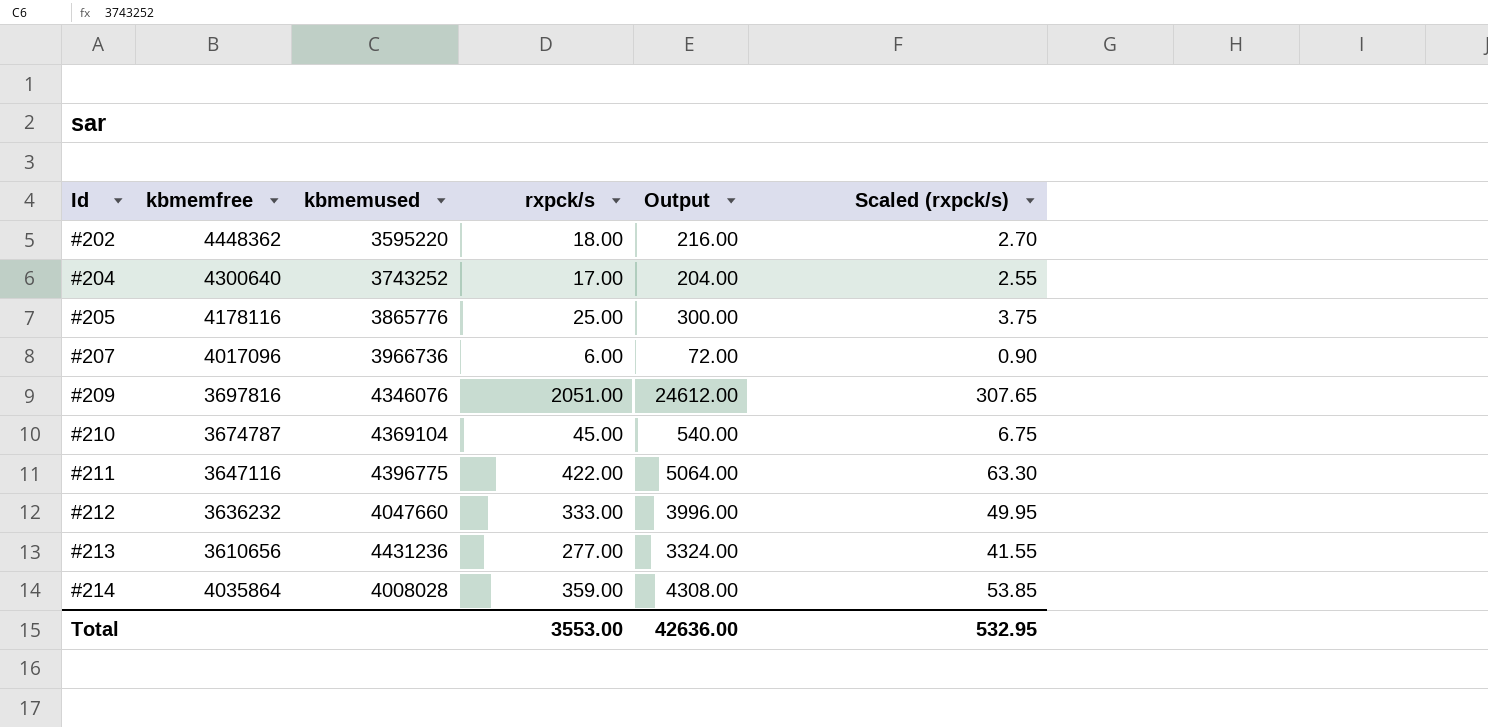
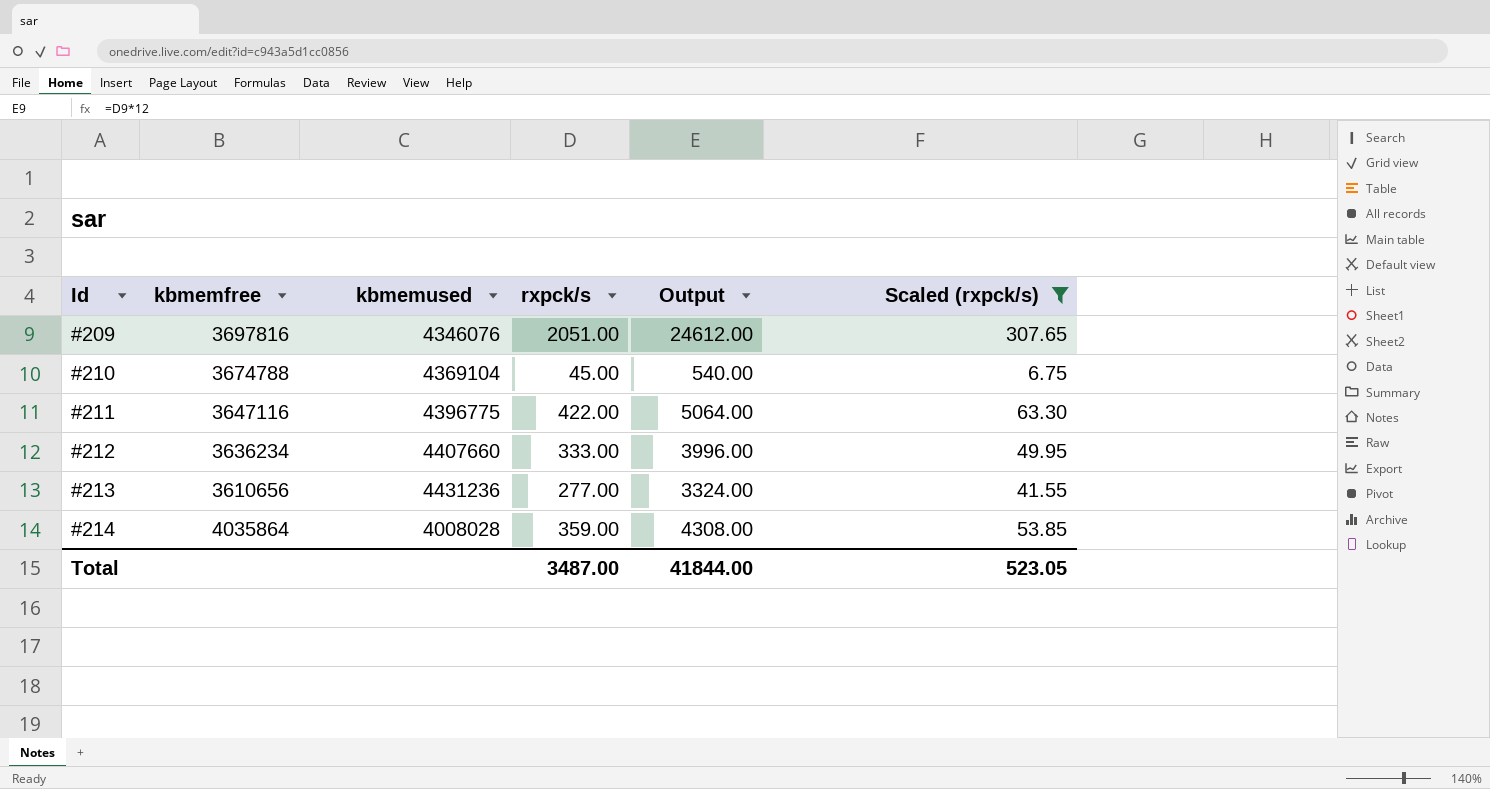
filter: none -> Scaled (rxpck/s) >= 6.75
#210 | kbmemfree: 3674787 -> 3674788
#212 | kbmemfree: 3636232 -> 3636234
#212 | kbmemused: 4047660 -> 4407660
Total | rxpck/s: 3553.00 -> 3487.00
Total | Output: 42636.00 -> 41844.00
Total | Scaled (rxpck/s): 532.95 -> 523.05

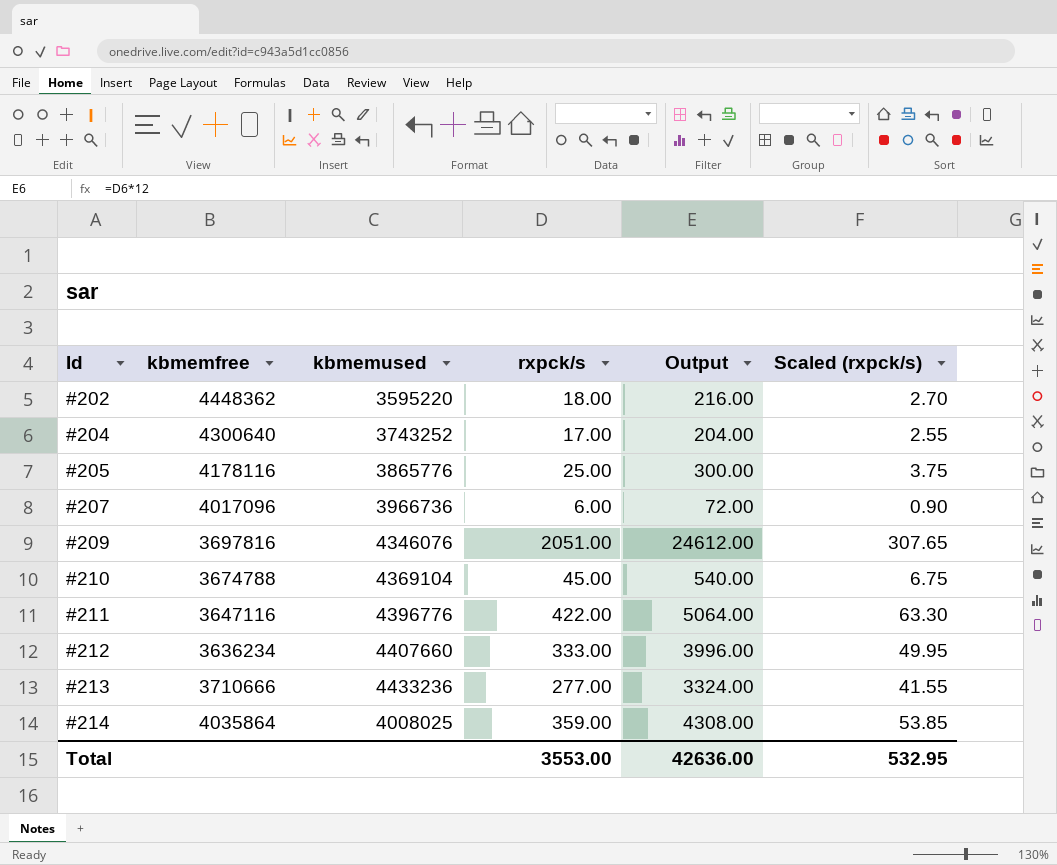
filter: Scaled (rxpck/s) >= 6.75 -> none
#211 | kbmemused: 4396775 -> 4396776
#213 | kbmemfree: 3610656 -> 3710666
#213 | kbmemused: 4431236 -> 4433236
#214 | kbmemused: 4008028 -> 4008025
Total | rxpck/s: 3487.00 -> 3553.00
Total | Output: 41844.00 -> 42636.00
Total | Scaled (rxpck/s): 523.05 -> 532.95

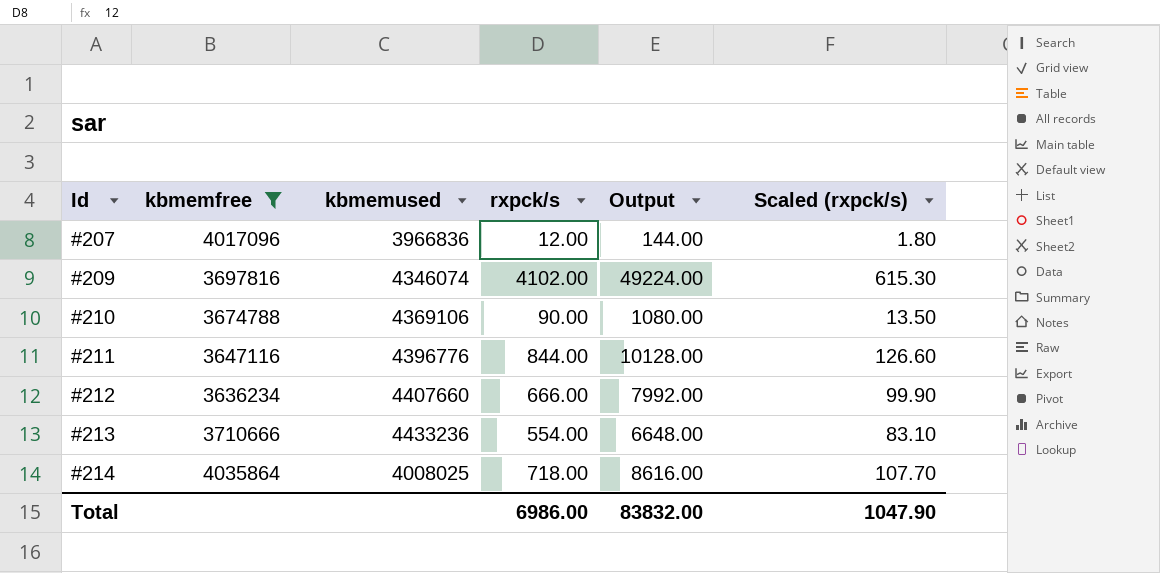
filter: none -> kbmemfree <= 4035864
#207 | kbmemused: 3966736 -> 3966836
#207 | rxpck/s: 6.00 -> 12.00
#207 | Output: 72.00 -> 144.00
#207 | Scaled (rxpck/s): 0.90 -> 1.80
#209 | kbmemused: 4346076 -> 4346074
#209 | rxpck/s: 2051.00 -> 4102.00
#209 | Output: 24612.00 -> 49224.00
#209 | Scaled (rxpck/s): 307.65 -> 615.30
#210 | kbmemused: 4369104 -> 4369106
#210 | rxpck/s: 45.00 -> 90.00
#210 | Output: 540.00 -> 1080.00
#210 | Scaled (rxpck/s): 6.75 -> 13.50
#211 | rxpck/s: 422.00 -> 844.00
#211 | Output: 5064.00 -> 10128.00
#211 | Scaled (rxpck/s): 63.30 -> 126.60
#212 | rxpck/s: 333.00 -> 666.00
#212 | Output: 3996.00 -> 7992.00
#212 | Scaled (rxpck/s): 49.95 -> 99.90
#213 | rxpck/s: 277.00 -> 554.00
#213 | Output: 3324.00 -> 6648.00
#213 | Scaled (rxpck/s): 41.55 -> 83.10
#214 | rxpck/s: 359.00 -> 718.00
#214 | Output: 4308.00 -> 8616.00
#214 | Scaled (rxpck/s): 53.85 -> 107.70
Total | rxpck/s: 3553.00 -> 6986.00
Total | Output: 42636.00 -> 83832.00
Total | Scaled (rxpck/s): 532.95 -> 1047.90

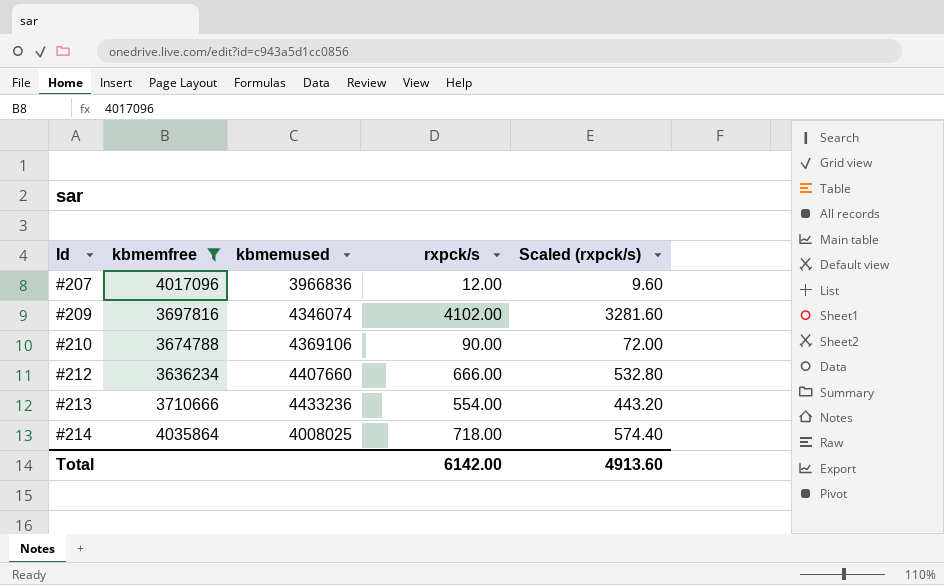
column Output | formula: [rxpck/s] * 12 -> none
column Scaled (rxpck/s) | formula: [rxpck/s] * 0.15 -> [rxpck/s] * 0.8
row #211: 3647116 | 4396776 | 844.00 | 10128.00 | 126.60 -> none
Total | rxpck/s: 6986.00 -> 6142.00
Total | Scaled (rxpck/s): 1047.90 -> 4913.60

